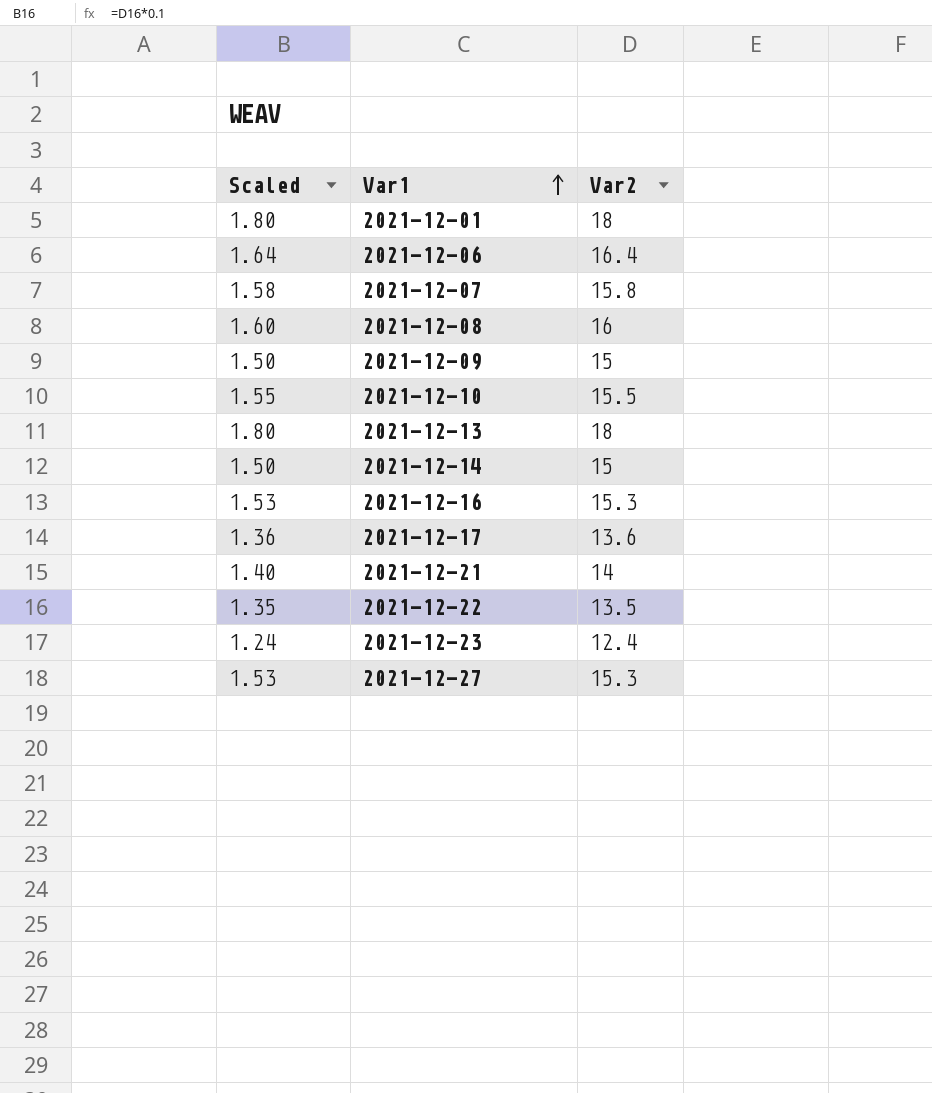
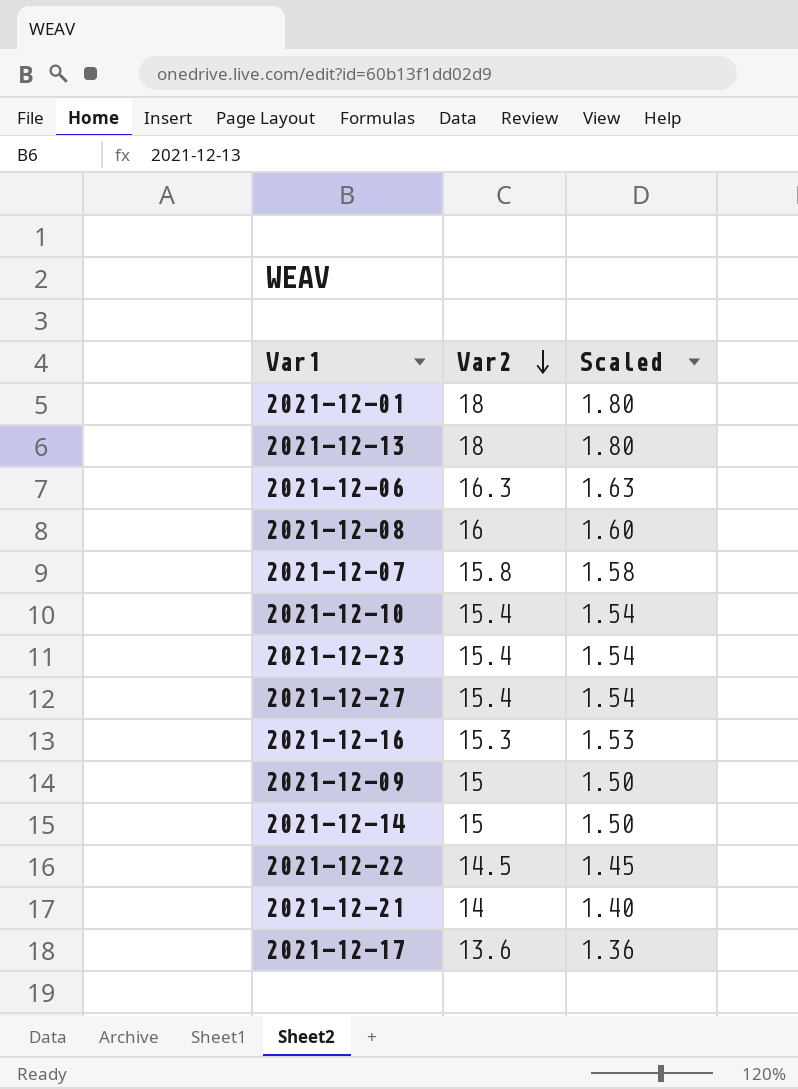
row order: Var1 ascending -> Var2 descending
column Scaled | position: 1 -> 3
2021-12-06 | Var2: 16.4 -> 16.3
2021-12-06 | Scaled: 1.64 -> 1.63
2021-12-10 | Var2: 15.5 -> 15.4
2021-12-10 | Scaled: 1.55 -> 1.54
2021-12-23 | Var2: 12.4 -> 15.4
2021-12-23 | Scaled: 1.24 -> 1.54
2021-12-27 | Var2: 15.3 -> 15.4
2021-12-27 | Scaled: 1.53 -> 1.54
2021-12-22 | Var2: 13.5 -> 14.5
2021-12-22 | Scaled: 1.35 -> 1.45

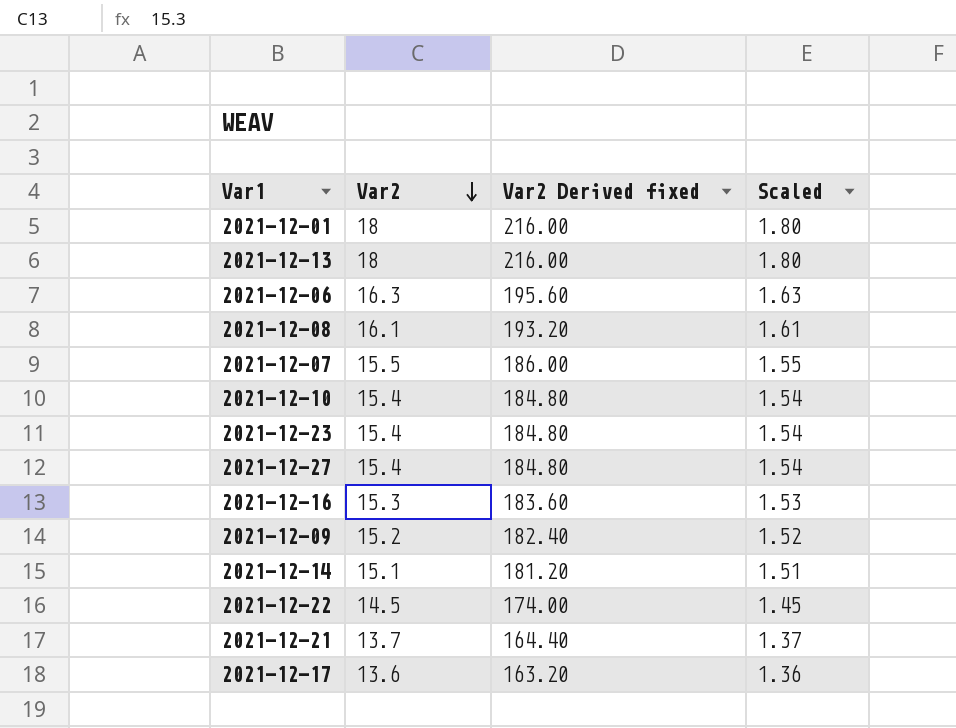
column Var2 Derived fixed | formula: none -> [Var2] * 12
2021-12-08 | Var2: 16 -> 16.1
2021-12-08 | Scaled: 1.60 -> 1.61
2021-12-07 | Var2: 15.8 -> 15.5
2021-12-07 | Scaled: 1.58 -> 1.55
2021-12-09 | Var2: 15 -> 15.2
2021-12-09 | Scaled: 1.50 -> 1.52
2021-12-14 | Var2: 15 -> 15.1
2021-12-14 | Scaled: 1.50 -> 1.51
2021-12-21 | Var2: 14 -> 13.7
2021-12-21 | Scaled: 1.40 -> 1.37

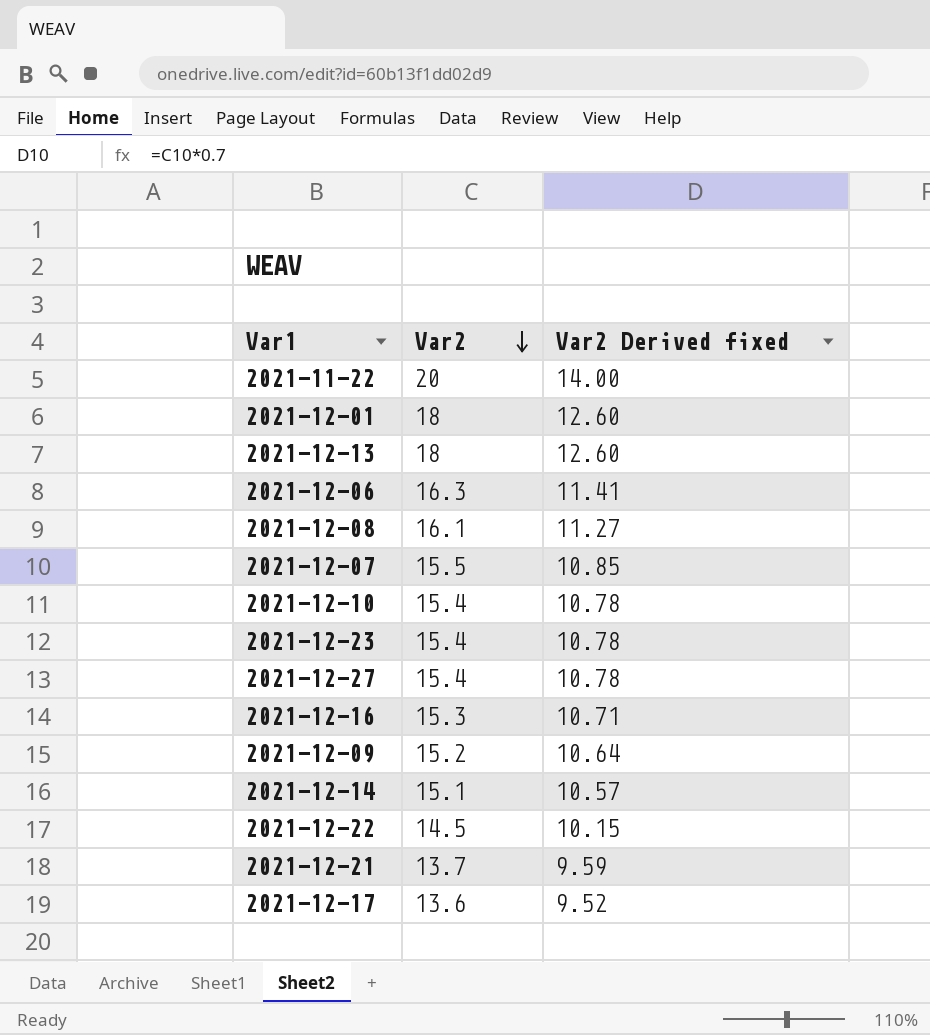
column Scaled | formula: [Var2] * 0.1 -> none
column Var2 Derived fixed | formula: [Var2] * 12 -> [Var2] * 0.7
row 2021-11-22: none -> 20 | 14.00

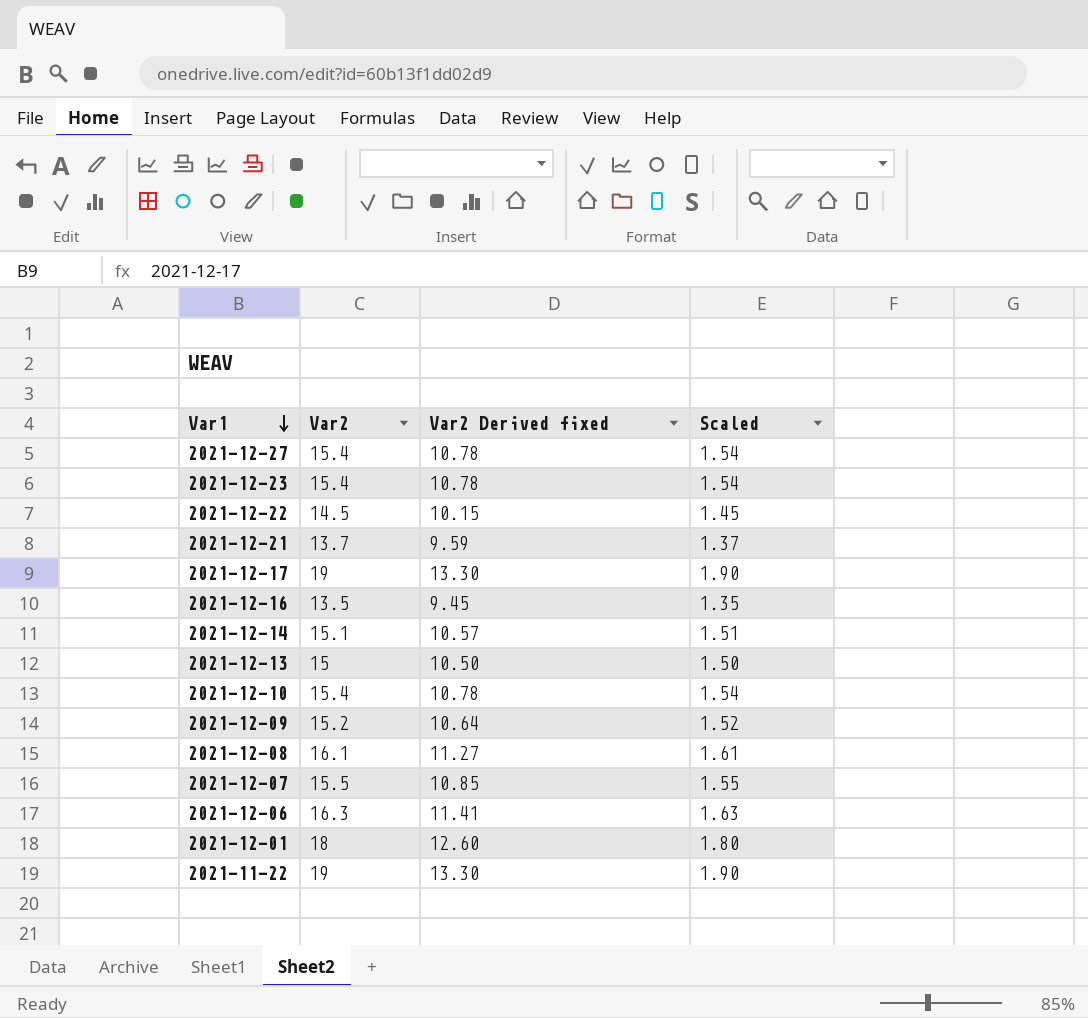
row order: Var2 descending -> Var1 descending
column Scaled | formula: none -> [Var2] * 0.1
2021-12-17 | Var2: 13.6 -> 19
2021-12-17 | Var2 Derived fixed: 9.52 -> 13.30
2021-12-16 | Var2: 15.3 -> 13.5
2021-12-16 | Var2 Derived fixed: 10.71 -> 9.45
2021-12-13 | Var2: 18 -> 15
2021-12-13 | Var2 Derived fixed: 12.60 -> 10.50
2021-11-22 | Var2: 20 -> 19
2021-11-22 | Var2 Derived fixed: 14.00 -> 13.30

